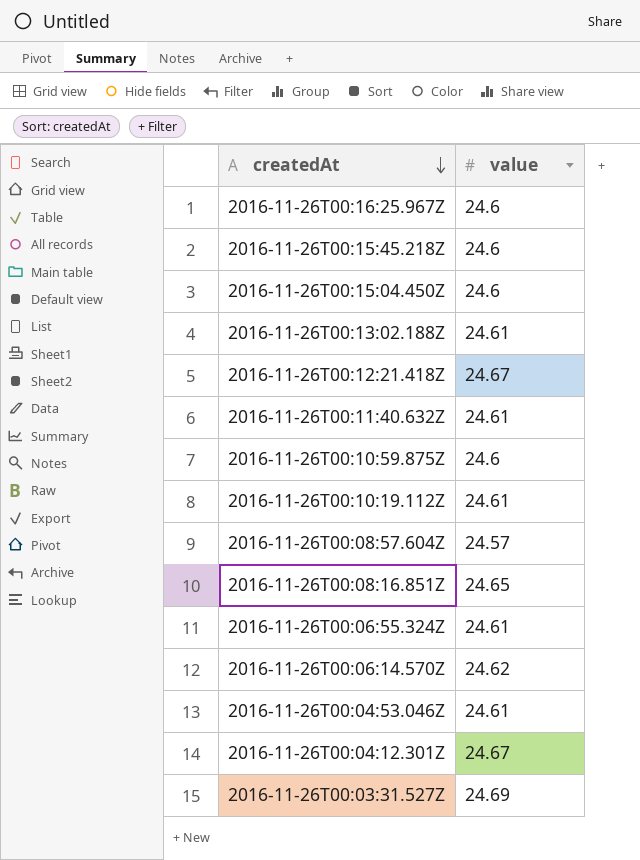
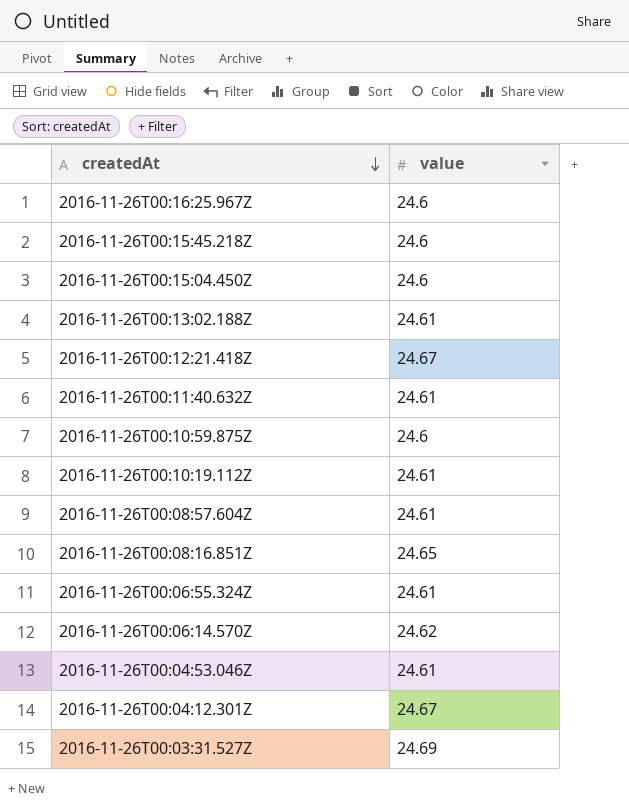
2016-11-26T00:08:57.604Z | value: 24.57 -> 24.61

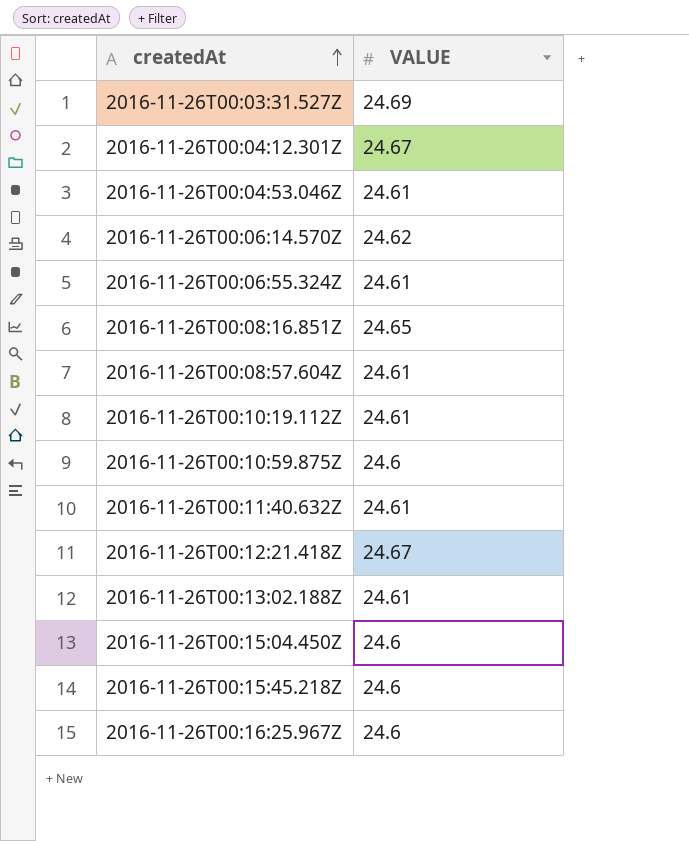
row order: createdAt descending -> createdAt ascending
column name: value -> VALUE

